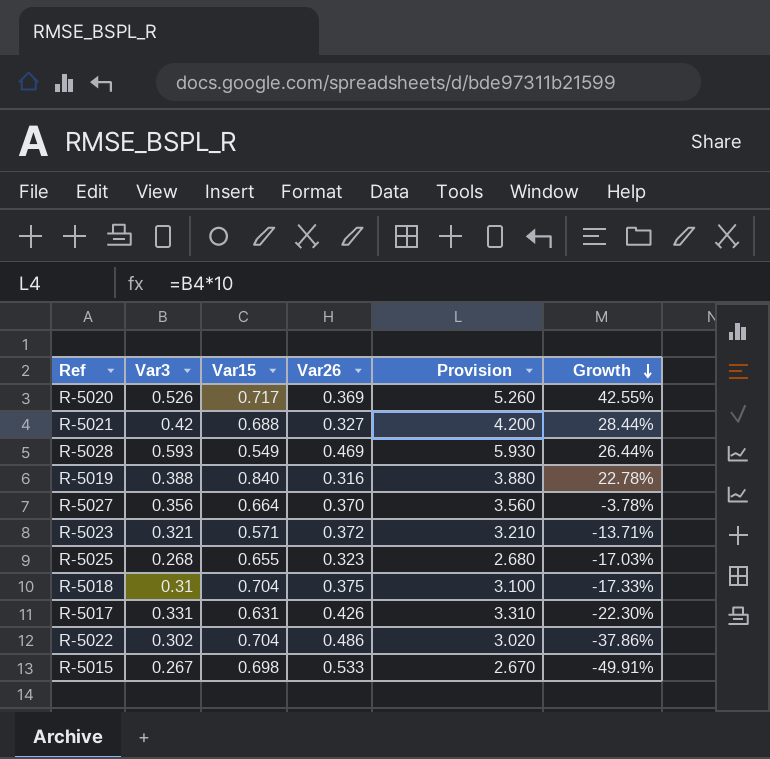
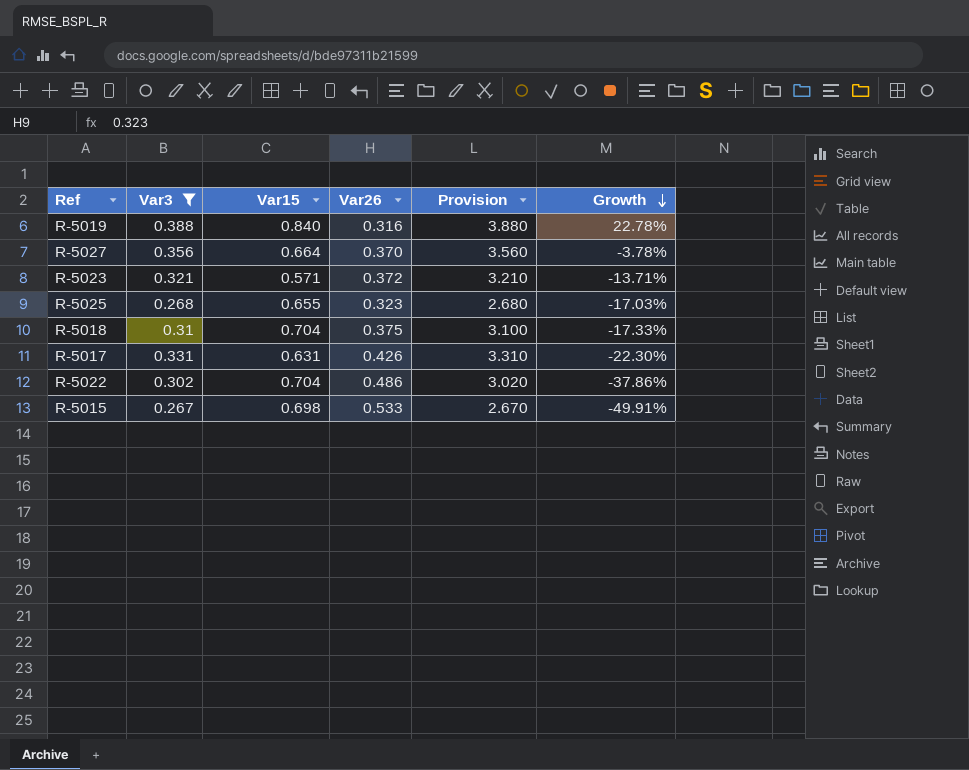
filter: none -> Var3 <= 0.388

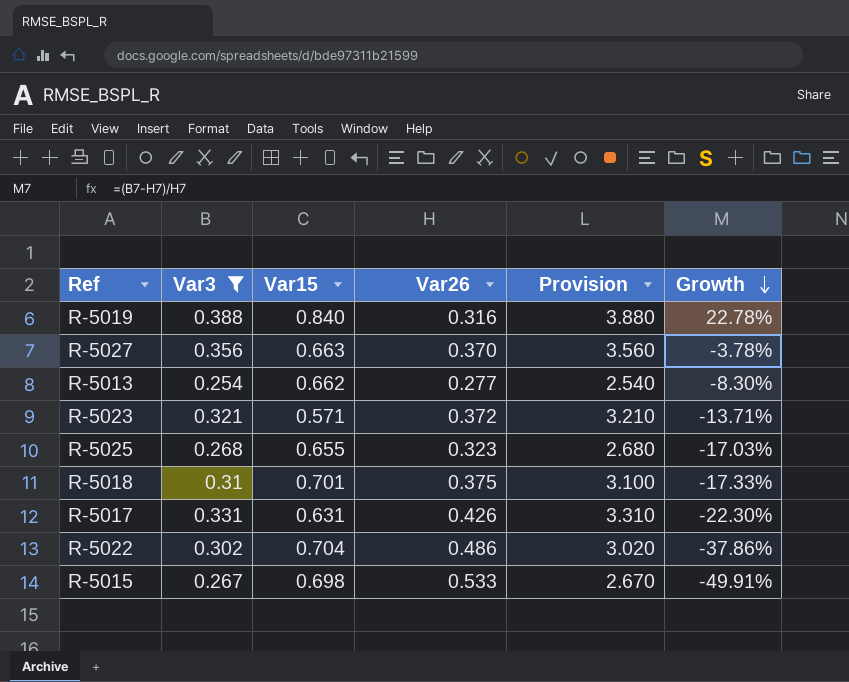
R-5027 | Var15: 0.664 -> 0.663
row R-5013: none -> 0.254 | 0.662 | 0.277 | 2.540 | -8.30%
R-5018 | Var15: 0.704 -> 0.701

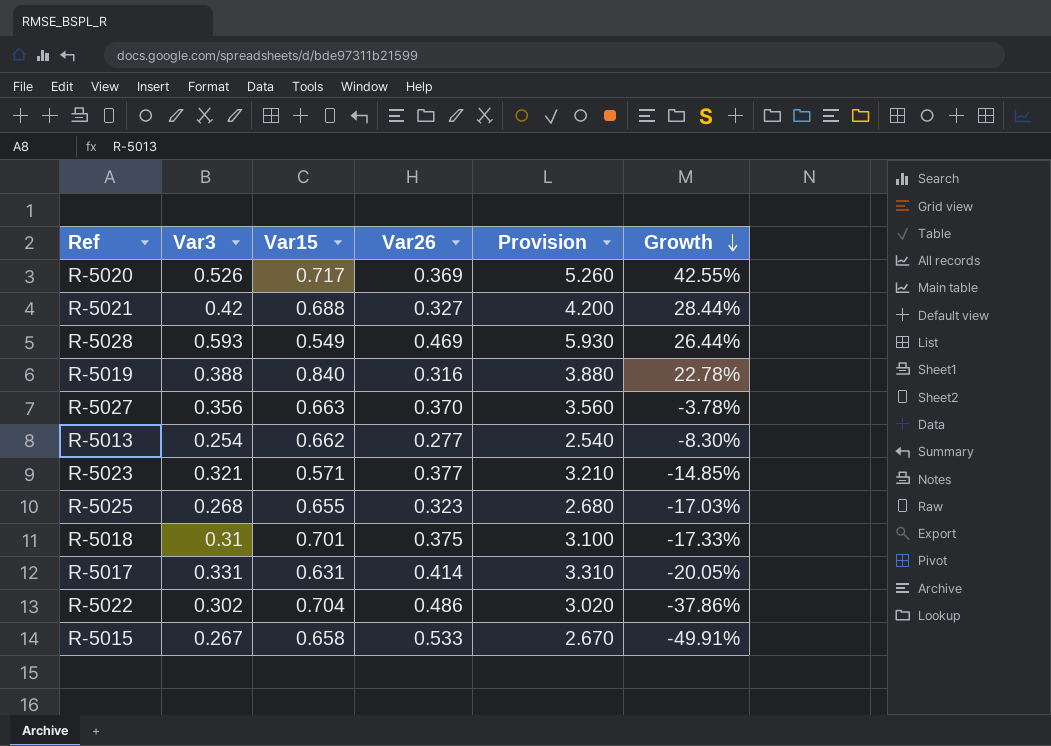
filter: Var3 <= 0.388 -> none
R-5023 | Var26: 0.372 -> 0.377
R-5023 | Growth: -13.71% -> -14.85%
R-5017 | Var26: 0.426 -> 0.414
R-5017 | Growth: -22.30% -> -20.05%
R-5015 | Var15: 0.698 -> 0.658

